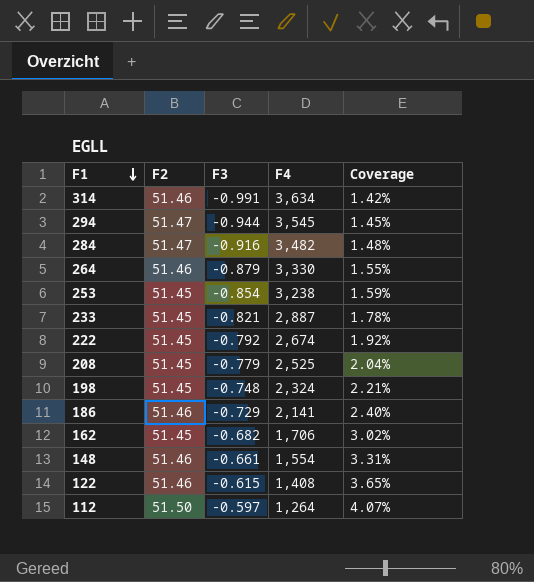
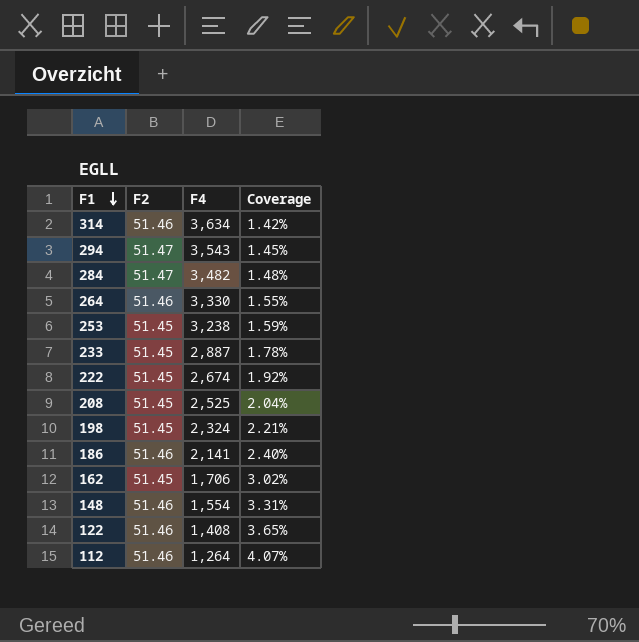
column F3 | position: 3 -> none
294 | F4: 3,545 -> 3,543
112 | F2: 51.50 -> 51.46

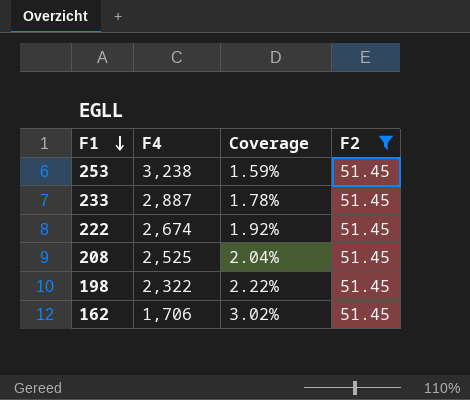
filter: none -> F2 = 51.45
column F2 | position: 2 -> 4
198 | F4: 2,324 -> 2,322
198 | Coverage: 2.21% -> 2.22%

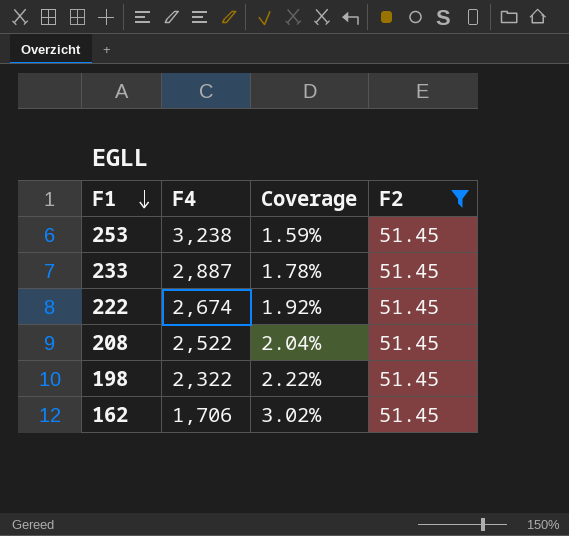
208 | F4: 2,525 -> 2,522

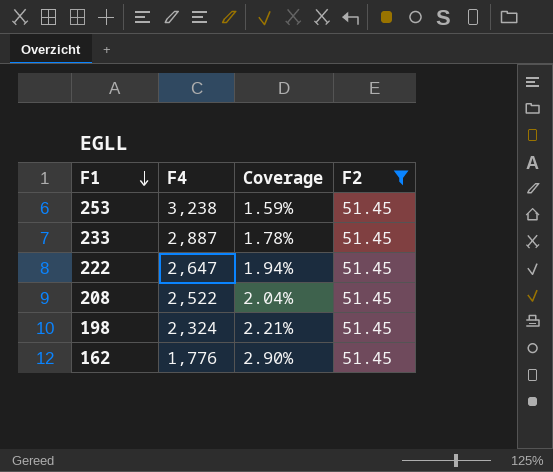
222 | F4: 2,674 -> 2,647
222 | Coverage: 1.92% -> 1.94%
198 | F4: 2,322 -> 2,324
198 | Coverage: 2.22% -> 2.21%
162 | F4: 1,706 -> 1,776
162 | Coverage: 3.02% -> 2.90%

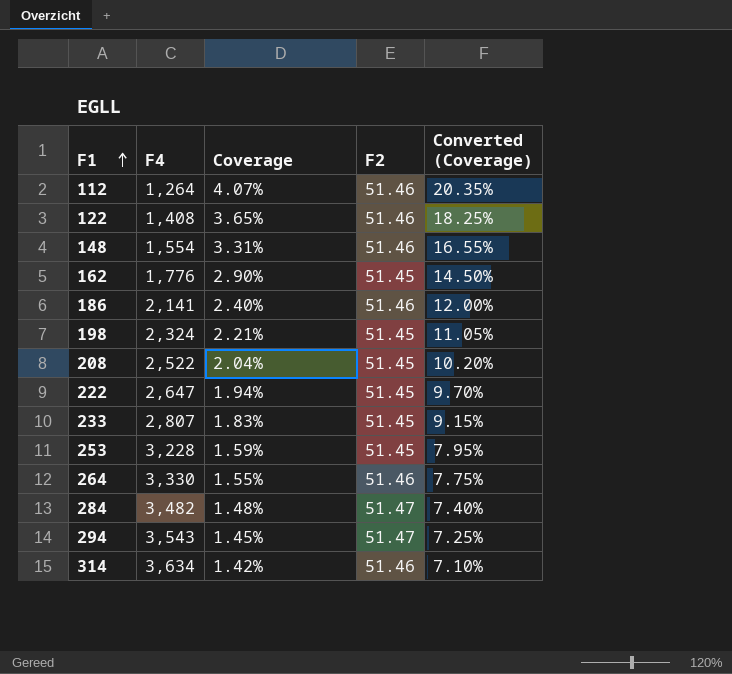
filter: F2 = 51.45 -> none
row order: F1 descending -> F1 ascending
column Converted (Coverage) | formula: none -> [Coverage] * 5
233 | F4: 2,887 -> 2,807
233 | Coverage: 1.78% -> 1.83%
253 | F4: 3,238 -> 3,228

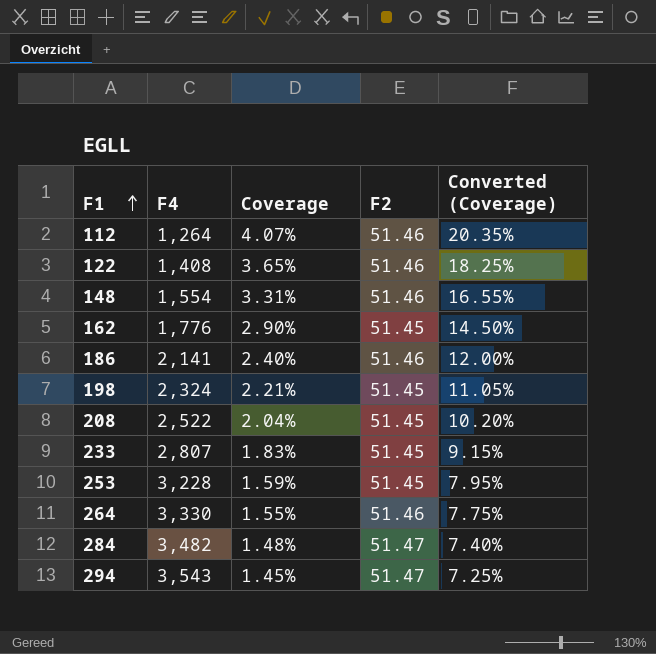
row 222: 2,647 | 1.94% | 51.45 | 9.70% -> none
row 314: 3,634 | 1.42% | 51.46 | 7.10% -> none

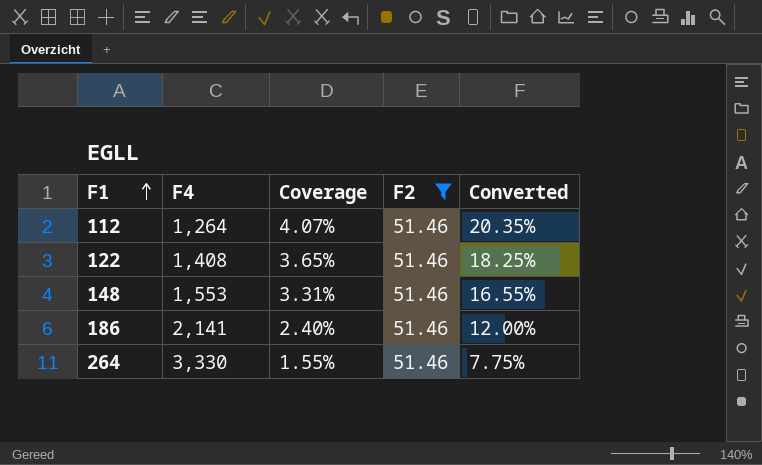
filter: none -> F2 = 51.46
column name: Converted (Coverage) -> Converted
148 | F4: 1,554 -> 1,553

